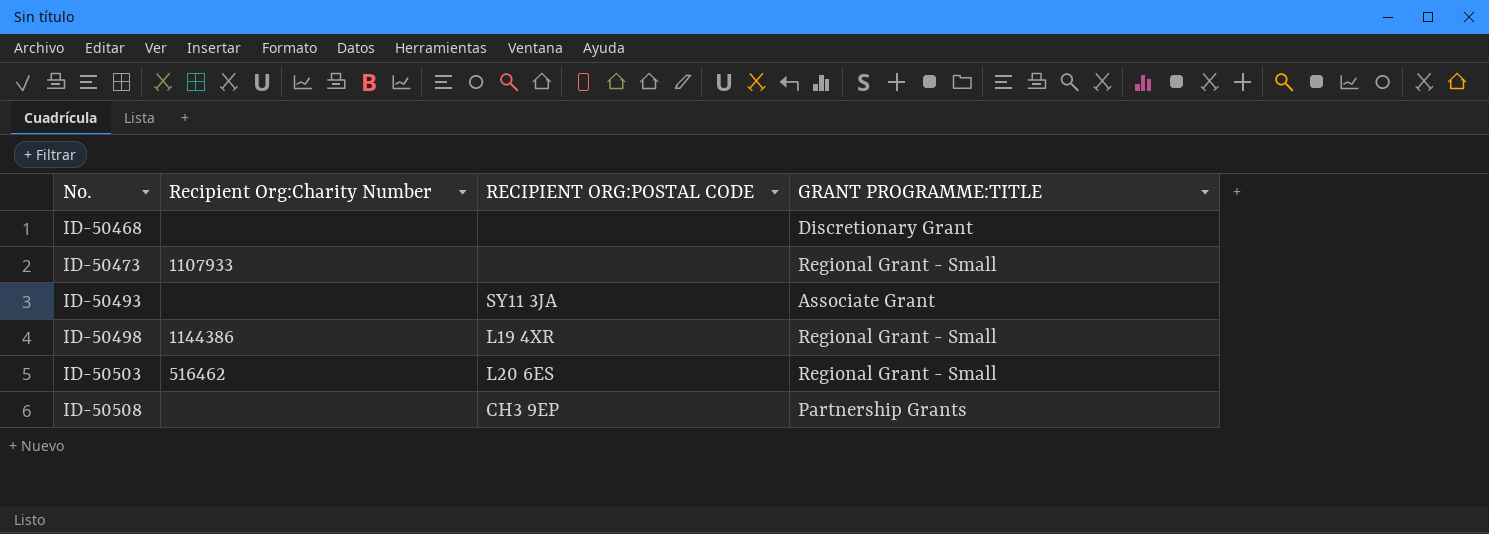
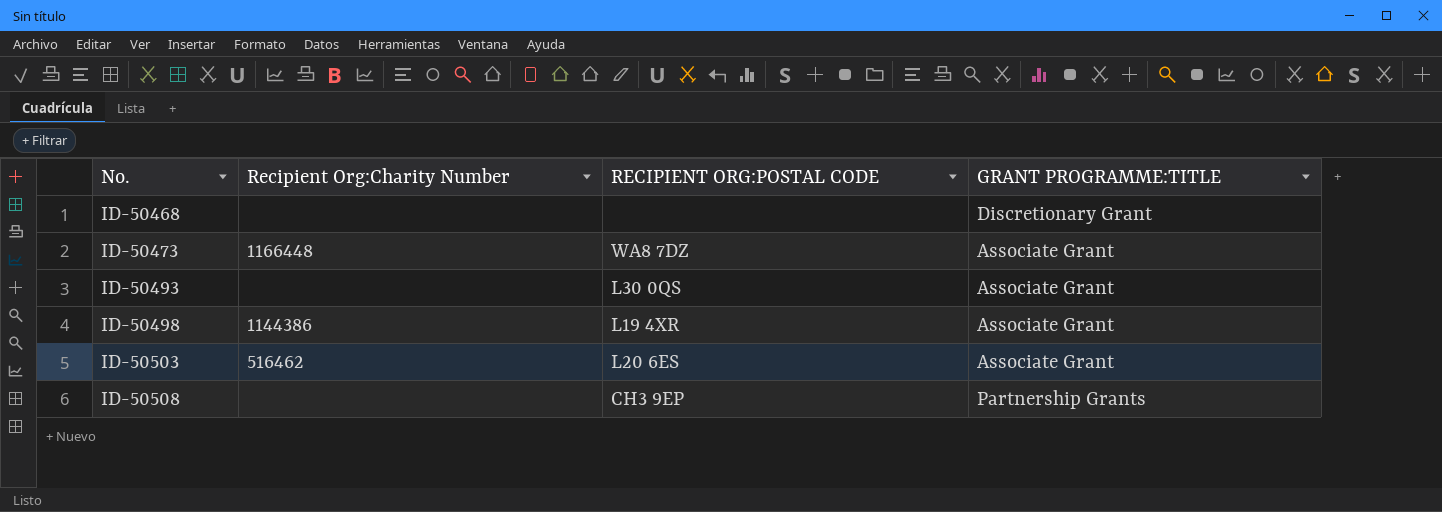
ID-50473 | Recipient Org:Charity Number: 1107933 -> 1166448
ID-50473 | RECIPIENT ORG:POSTAL CODE: none -> WA8 7DZ
ID-50473 | GRANT PROGRAMME:TITLE: Regional Grant - Small -> Associate Grant
ID-50493 | RECIPIENT ORG:POSTAL CODE: SY11 3JA -> L30 0QS
ID-50498 | GRANT PROGRAMME:TITLE: Regional Grant - Small -> Associate Grant
ID-50503 | GRANT PROGRAMME:TITLE: Regional Grant - Small -> Associate Grant

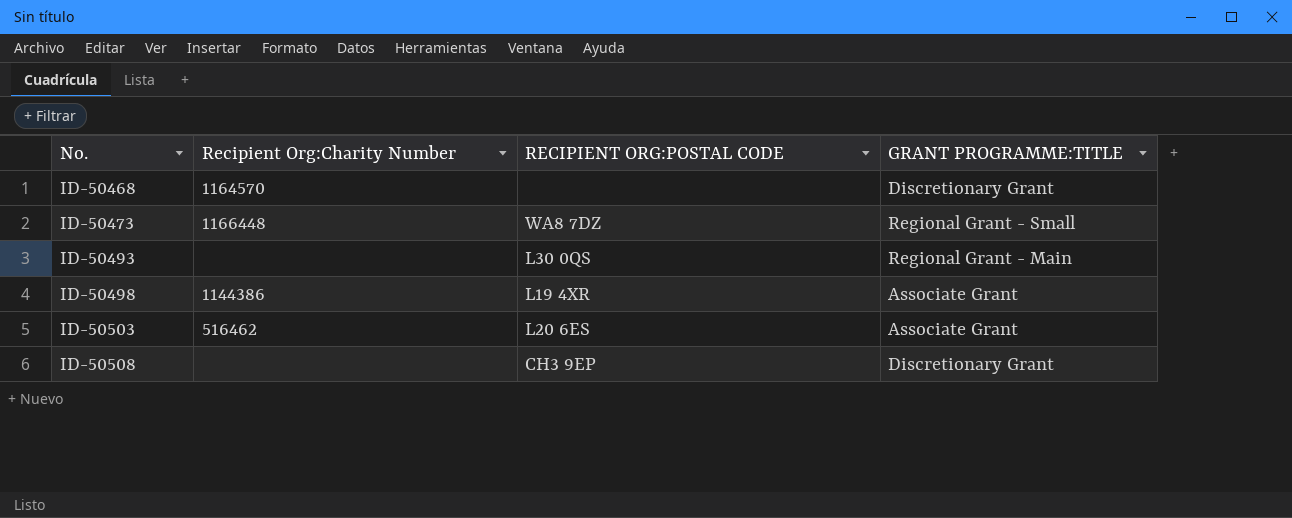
ID-50468 | Recipient Org:Charity Number: none -> 1164570
ID-50473 | GRANT PROGRAMME:TITLE: Associate Grant -> Regional Grant - Small
ID-50493 | GRANT PROGRAMME:TITLE: Associate Grant -> Regional Grant - Main
ID-50508 | GRANT PROGRAMME:TITLE: Partnership Grants -> Discretionary Grant

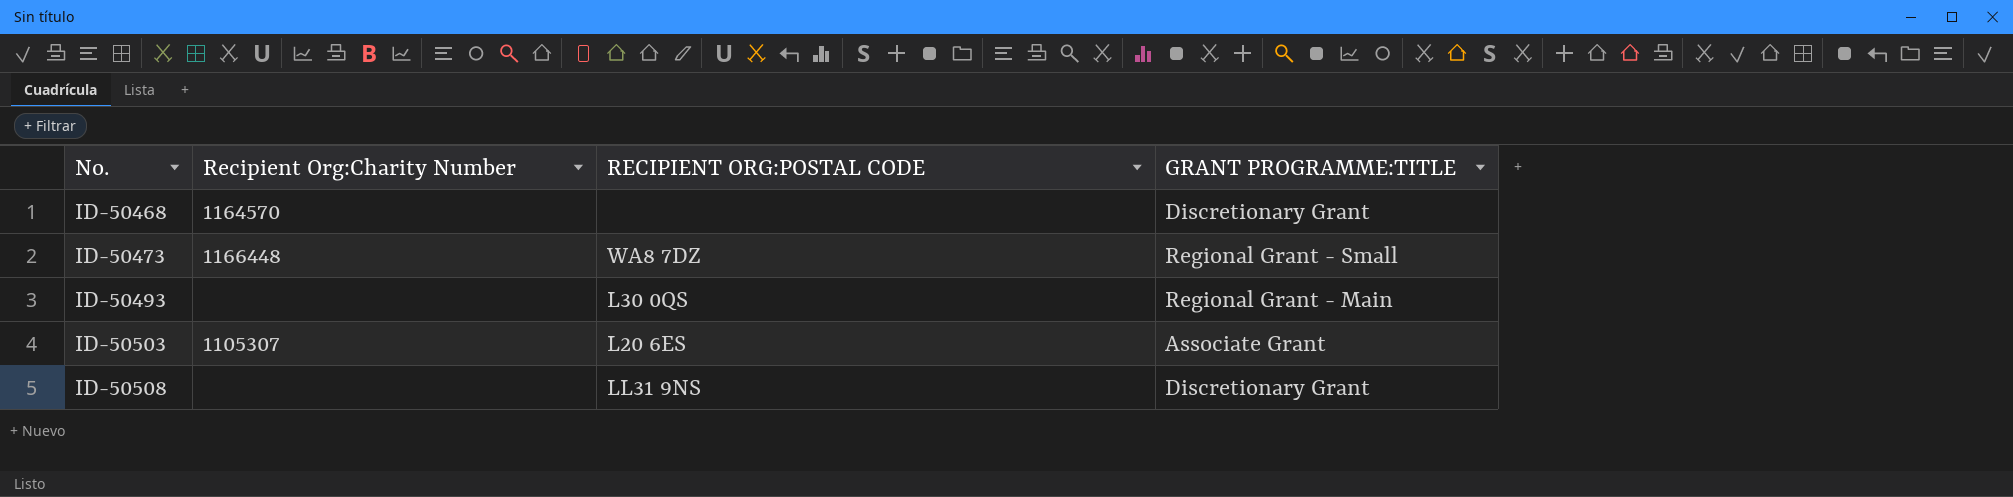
row ID-50498: 1144386 | L19 4XR | Associate Grant -> none
ID-50503 | Recipient Org:Charity Number: 516462 -> 1105307
ID-50508 | RECIPIENT ORG:POSTAL CODE: CH3 9EP -> LL31 9NS

